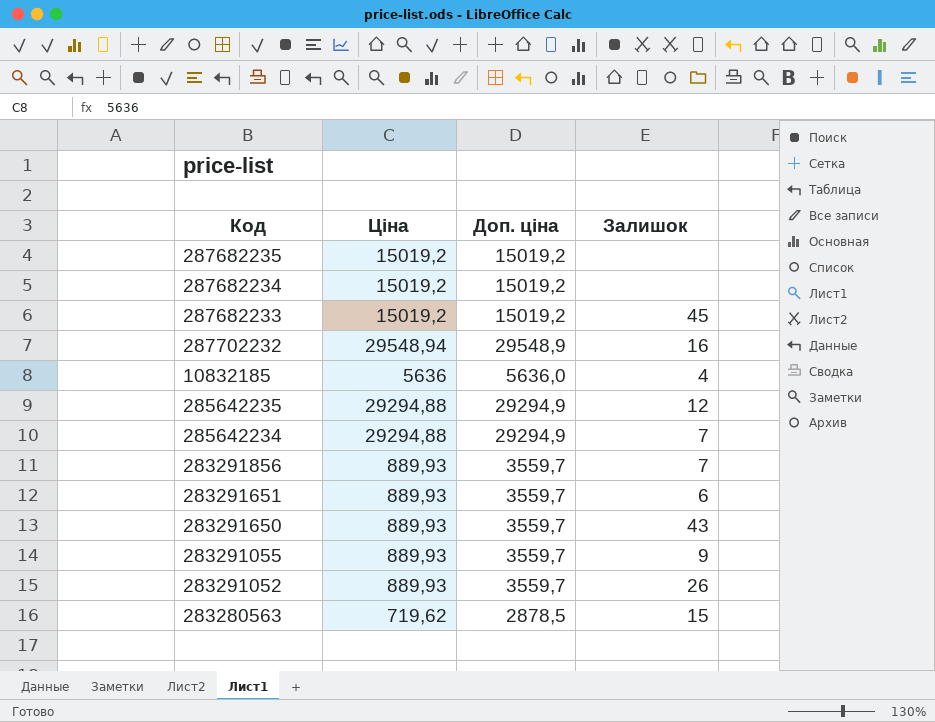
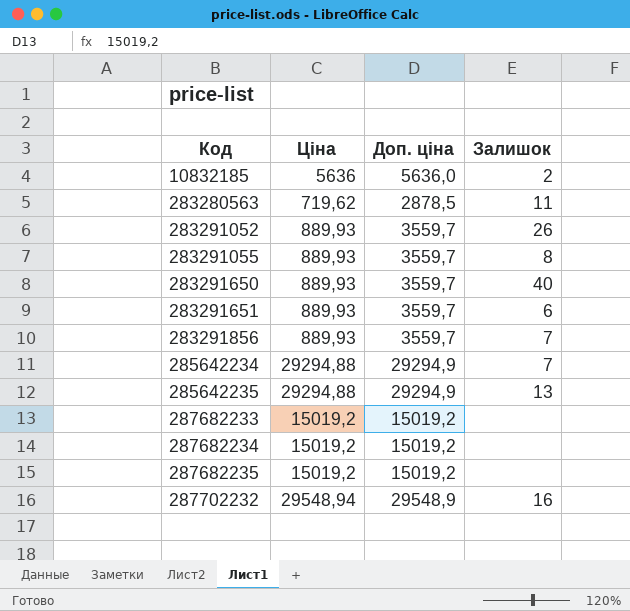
row order: none -> Код ascending
10832185 | Залишок: 4 -> 2
283280563 | Залишок: 15 -> 11
283291055 | Залишок: 9 -> 8
283291650 | Залишок: 43 -> 40
285642235 | Залишок: 12 -> 13
287682233 | Залишок: 45 -> none

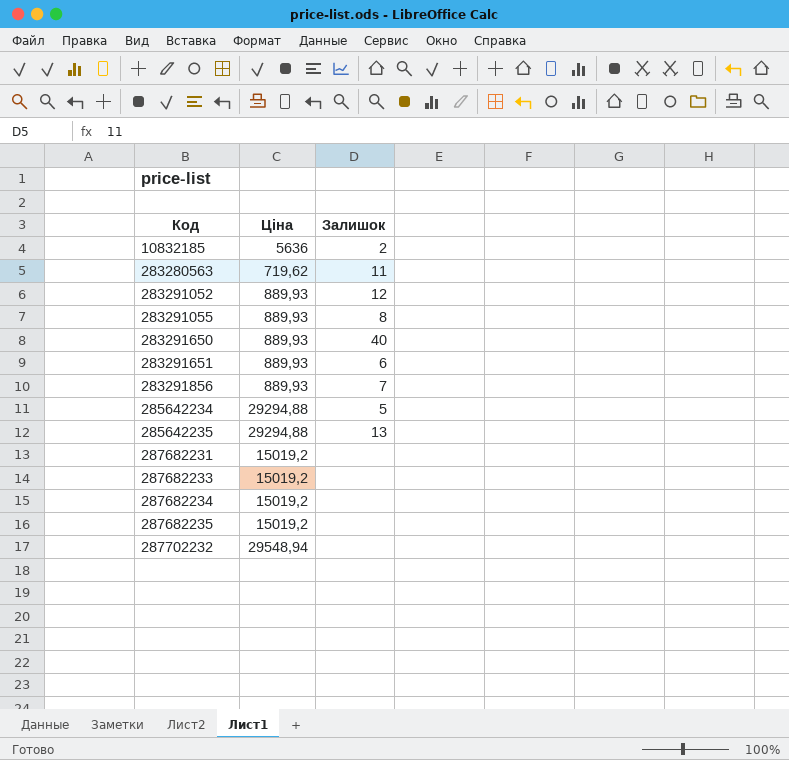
column Доп. ціна | position: 3 -> none
283291052 | Залишок: 26 -> 12
285642234 | Залишок: 7 -> 5
row 287682231: none -> 15019,2 | none
287702232 | Залишок: 16 -> none

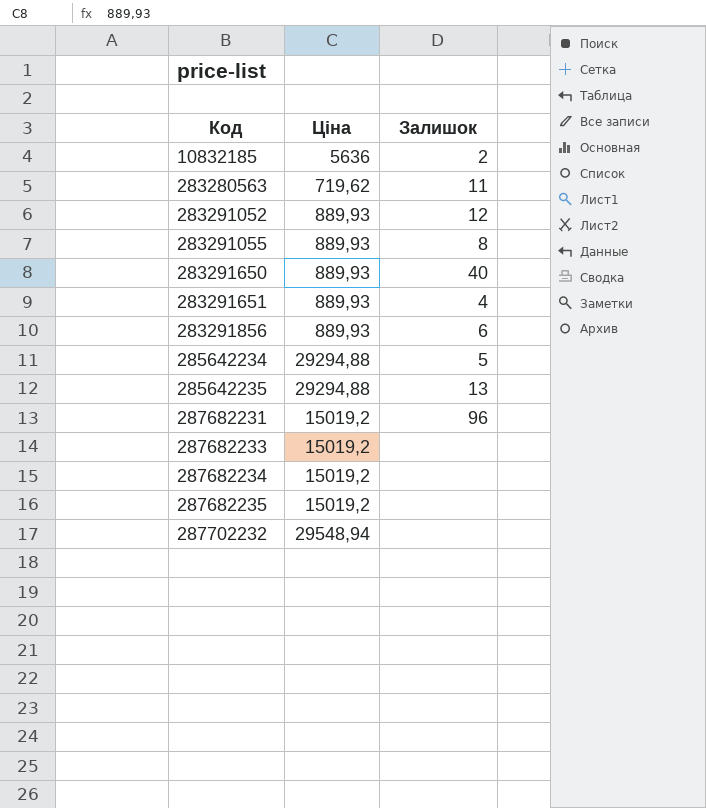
283291651 | Залишок: 6 -> 4
283291856 | Залишок: 7 -> 6
287682231 | Залишок: none -> 96

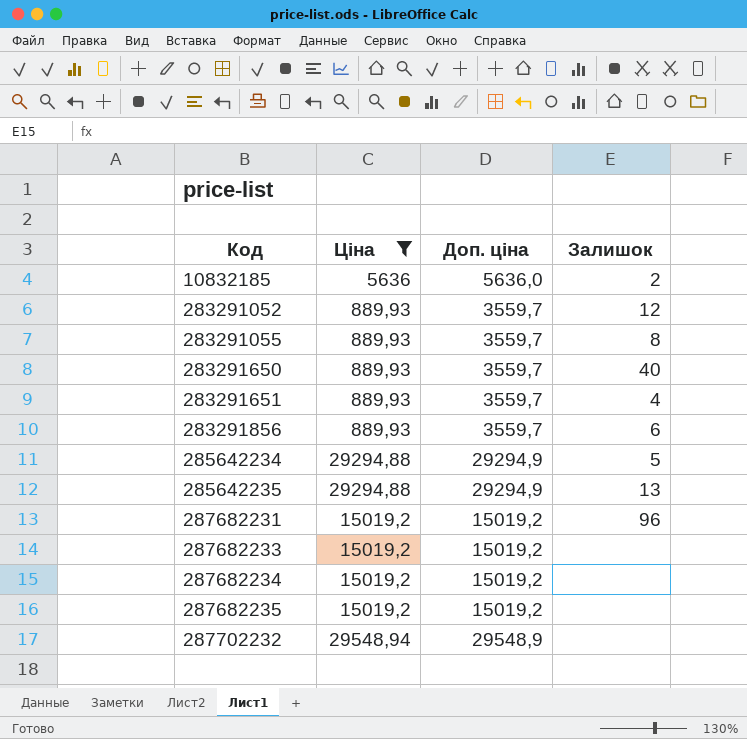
filter: none -> Ціна != 719,62
column Доп. ціна | position: none -> 3

